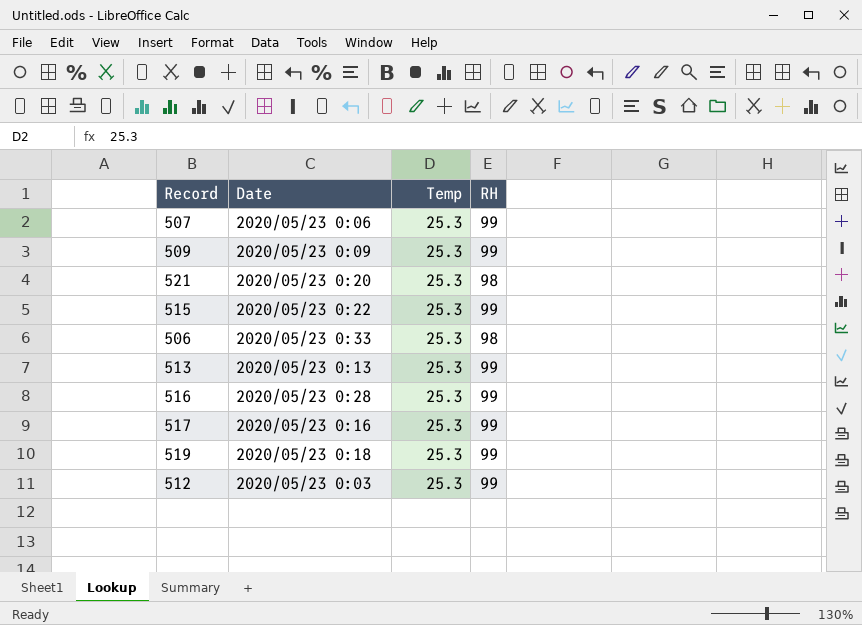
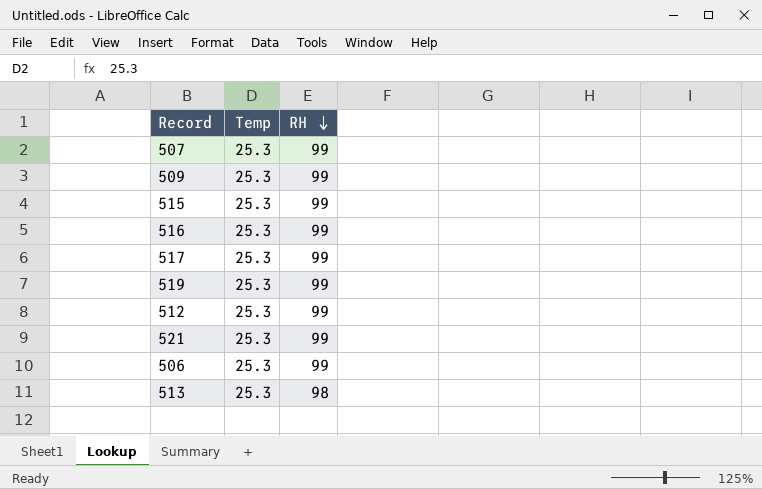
row order: none -> RH descending
column Date | position: 2 -> none
521 | RH: 98 -> 99
506 | RH: 98 -> 99
513 | RH: 99 -> 98

